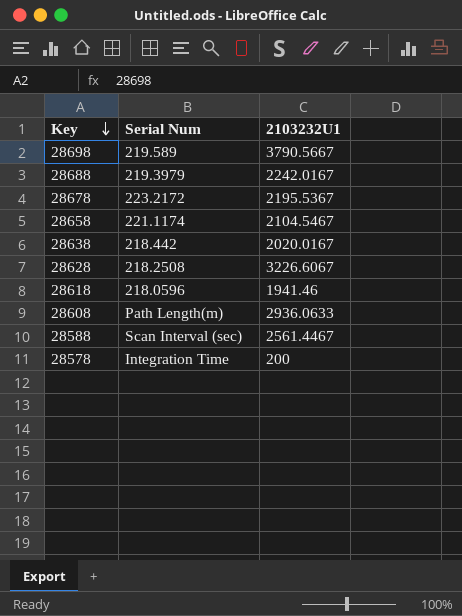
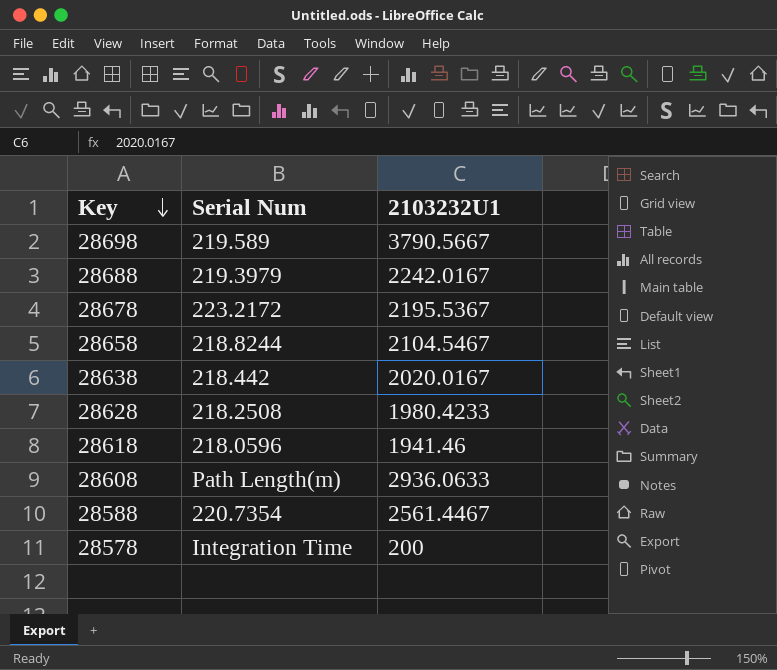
28658 | Serial Num: 221.1174 -> 218.8244
28628 | 2103232U1: 3226.6067 -> 1980.4233
28588 | Serial Num: Scan Interval (sec) -> 220.7354

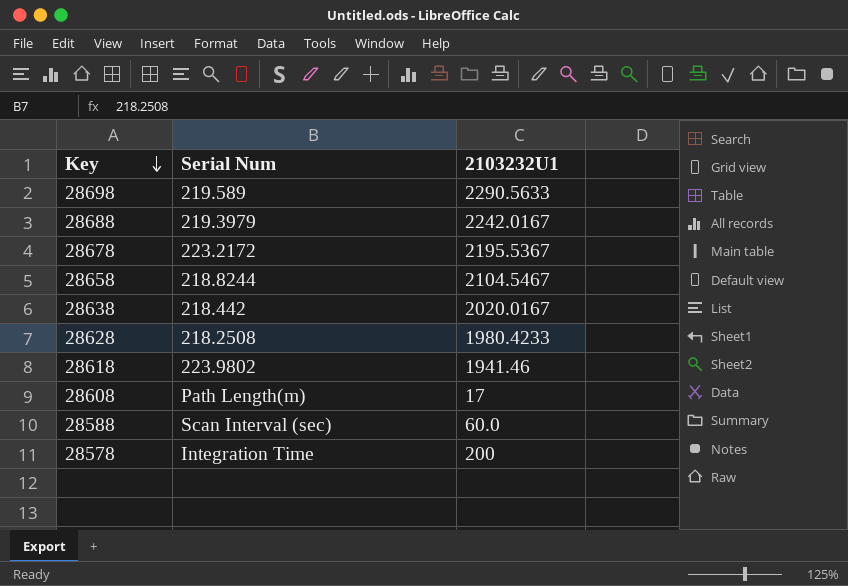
28698 | 2103232U1: 3790.5667 -> 2290.5633
28618 | Serial Num: 218.0596 -> 223.9802
28608 | 2103232U1: 2936.0633 -> 17
28588 | Serial Num: 220.7354 -> Scan Interval (sec)
28588 | 2103232U1: 2561.4467 -> 60.0

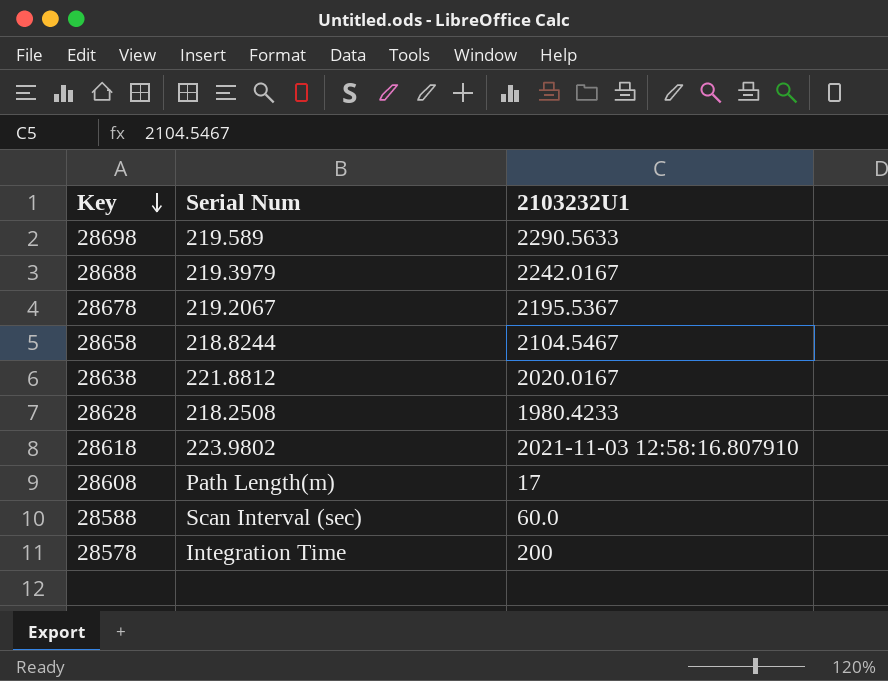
28678 | Serial Num: 223.2172 -> 219.2067
28638 | Serial Num: 218.442 -> 221.8812
28618 | 2103232U1: 1941.46 -> 2021-11-03 12:58:16.807910

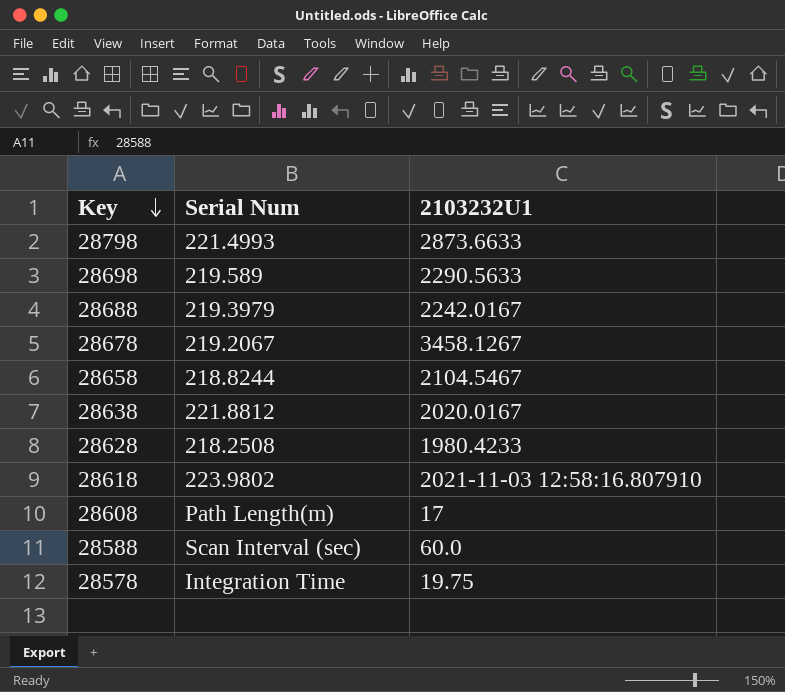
row 28798: none -> 221.4993 | 2873.6633
28678 | 2103232U1: 2195.5367 -> 3458.1267
28578 | 2103232U1: 200 -> 19.75

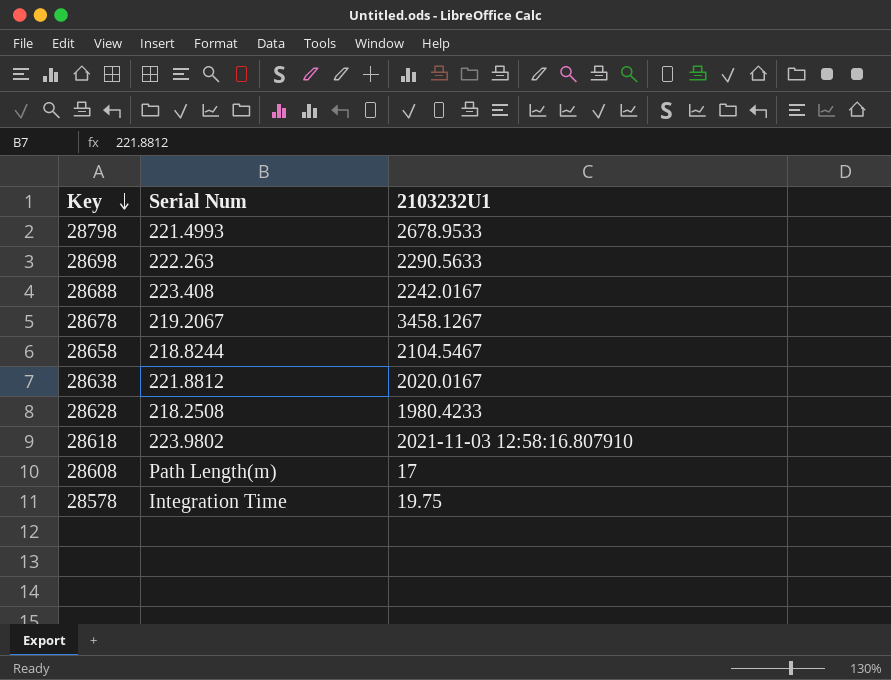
row 28588: Scan Interval (sec) | 60.0 -> none
28798 | 2103232U1: 2873.6633 -> 2678.9533
28698 | Serial Num: 219.589 -> 222.263
28688 | Serial Num: 219.3979 -> 223.408

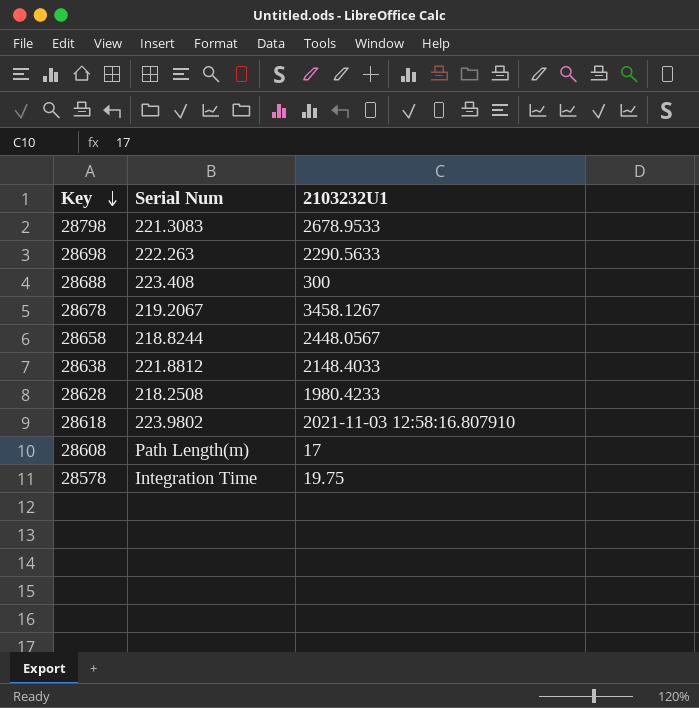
28798 | Serial Num: 221.4993 -> 221.3083
28688 | 2103232U1: 2242.0167 -> 300
28658 | 2103232U1: 2104.5467 -> 2448.0567
28638 | 2103232U1: 2020.0167 -> 2148.4033

